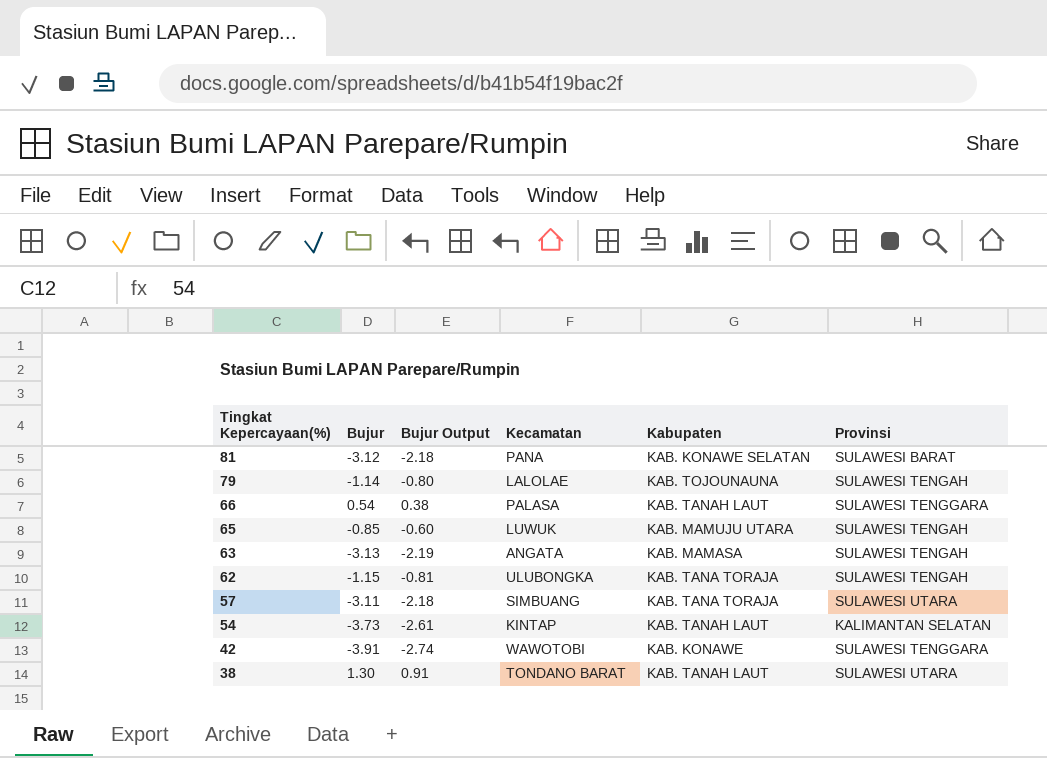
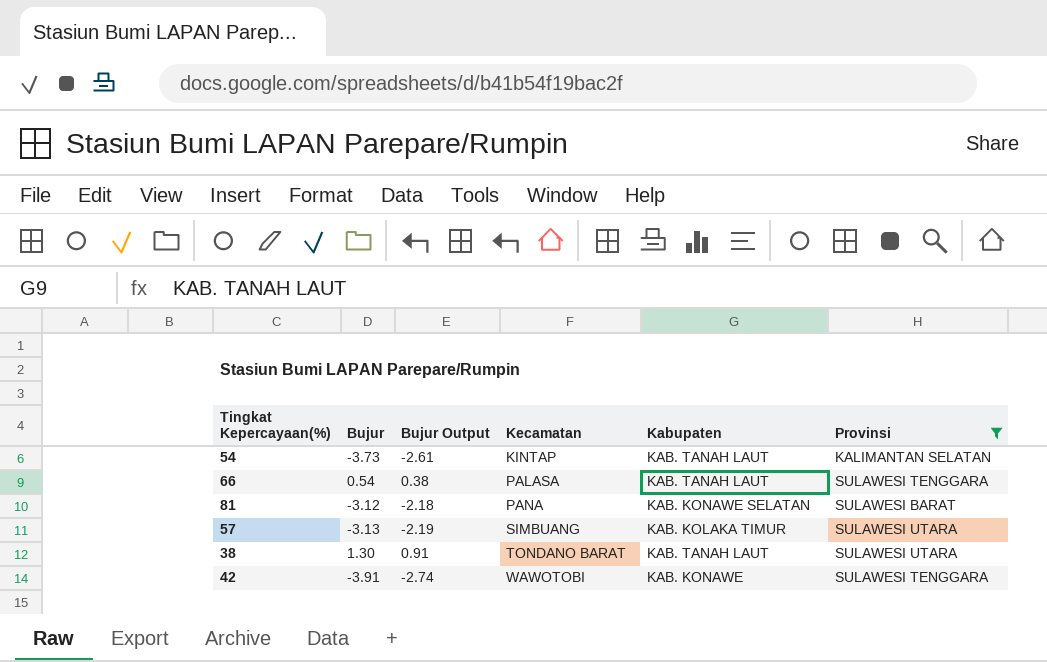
filter: none -> Provinsi != SULAWESI TENGAH
row order: Tingkat Kepercayaan(%) descending -> Kecamatan ascending
57 | Bujur: -3.11 -> -3.13
57 | Bujur Output: -2.18 -> -2.19
57 | Kabupaten: KAB. TANA TORAJA -> KAB. KOLAKA TIMUR

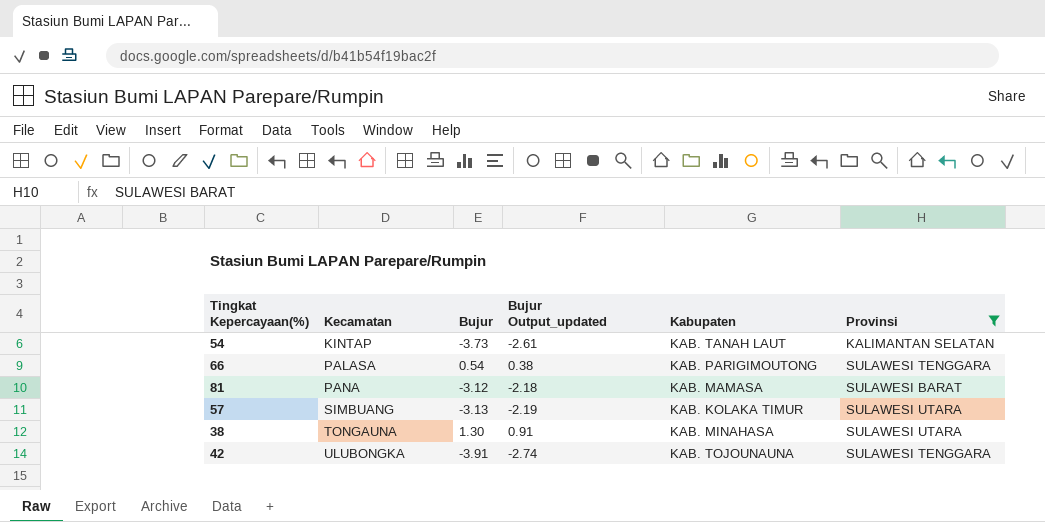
column Kecamatan | position: 4 -> 2
column name: Bujur Output -> Bujur Output_updated
66 | Kabupaten: KAB. TANAH LAUT -> KAB. PARIGIMOUTONG
81 | Kabupaten: KAB. KONAWE SELATAN -> KAB. MAMASA
38 | Kecamatan: TONDANO BARAT -> TONGAUNA
38 | Kabupaten: KAB. TANAH LAUT -> KAB. MINAHASA
42 | Kecamatan: WAWOTOBI -> ULUBONGKA
42 | Kabupaten: KAB. KONAWE -> KAB. TOJOUNAUNA

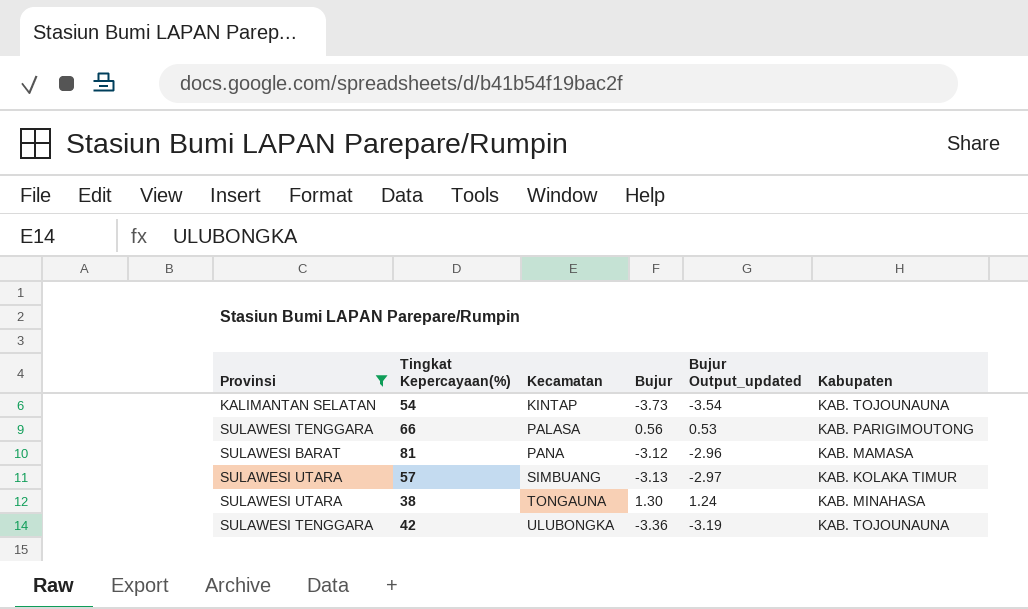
column Provinsi | position: 6 -> 1
column Bujur Output_updated | formula: [Bujur] * 0.7 -> [Bujur] * 0.95
54 | Kabupaten: KAB. TANAH LAUT -> KAB. TOJOUNAUNA
66 | Bujur: 0.54 -> 0.56
42 | Bujur: -3.91 -> -3.36

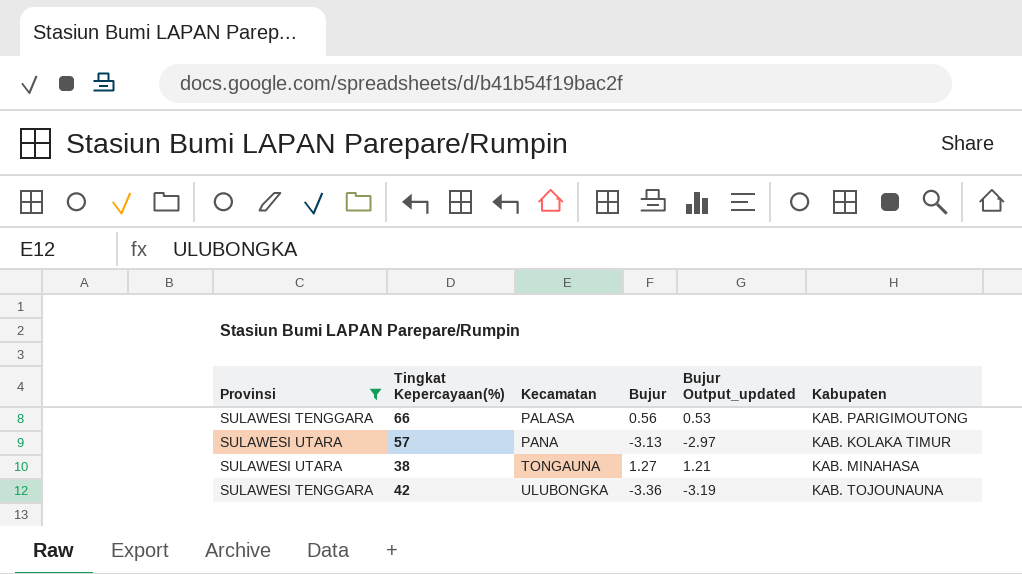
row 54: KALIMANTAN SELATAN | KINTAP | -3.73 | -3.54 | KAB. TOJOUNAUNA -> none
row 81: SULAWESI BARAT | PANA | -3.12 | -2.96 | KAB. MAMASA -> none
57 | Kecamatan: SIMBUANG -> PANA
38 | Bujur: 1.30 -> 1.27
38 | Bujur Output_updated: 1.24 -> 1.21

